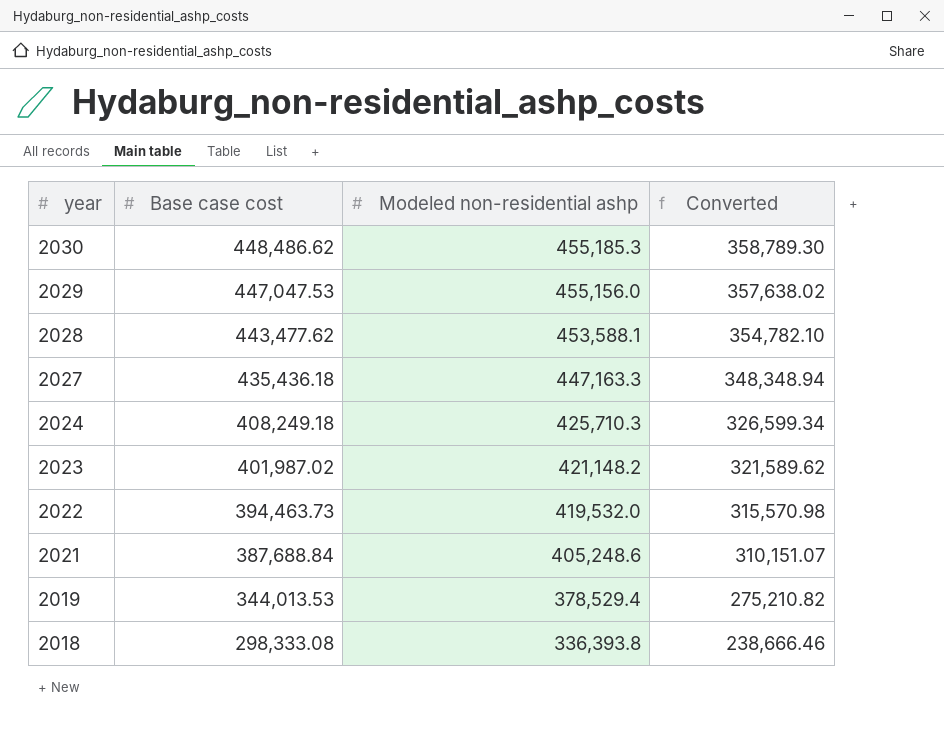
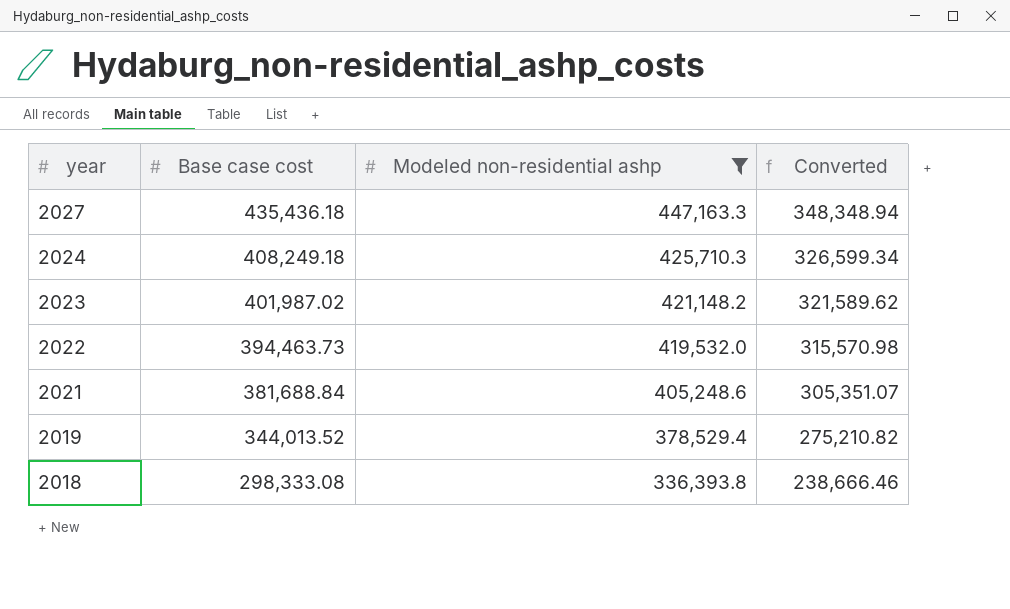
filter: none -> Modeled non-residential ashp <= 447,163.3
2021 | Base case cost: 387,688.84 -> 381,688.84
2021 | Converted: 310,151.07 -> 305,351.07
2019 | Base case cost: 344,013.53 -> 344,013.52

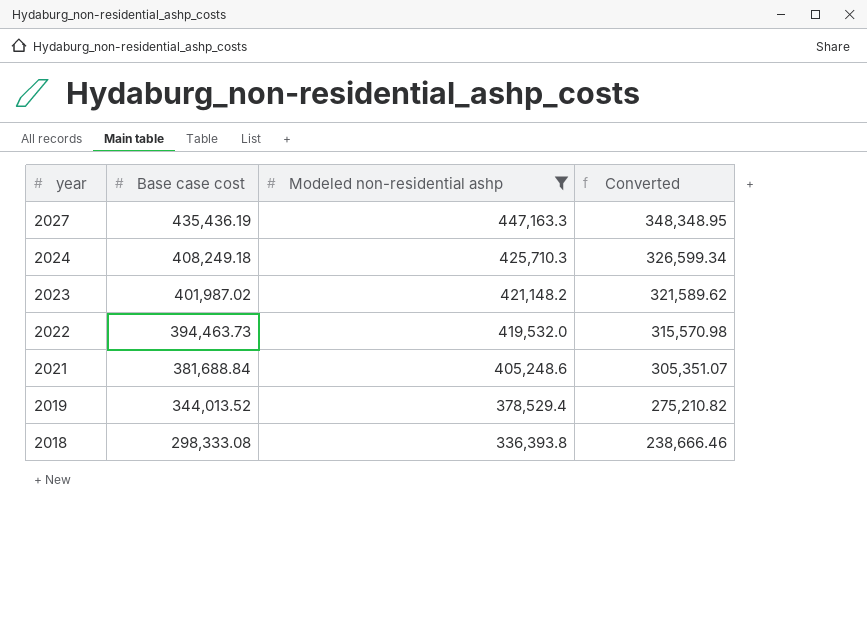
2027 | Base case cost: 435,436.18 -> 435,436.19
2027 | Converted: 348,348.94 -> 348,348.95

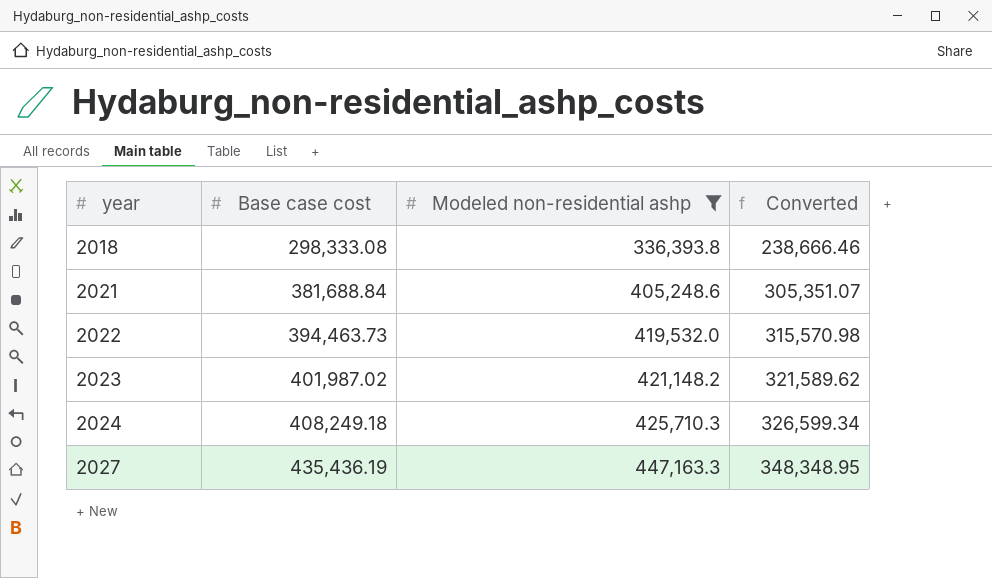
row order: year descending -> year ascending
row 2019: 344,013.52 | 378,529.4 | 275,210.82 -> none

